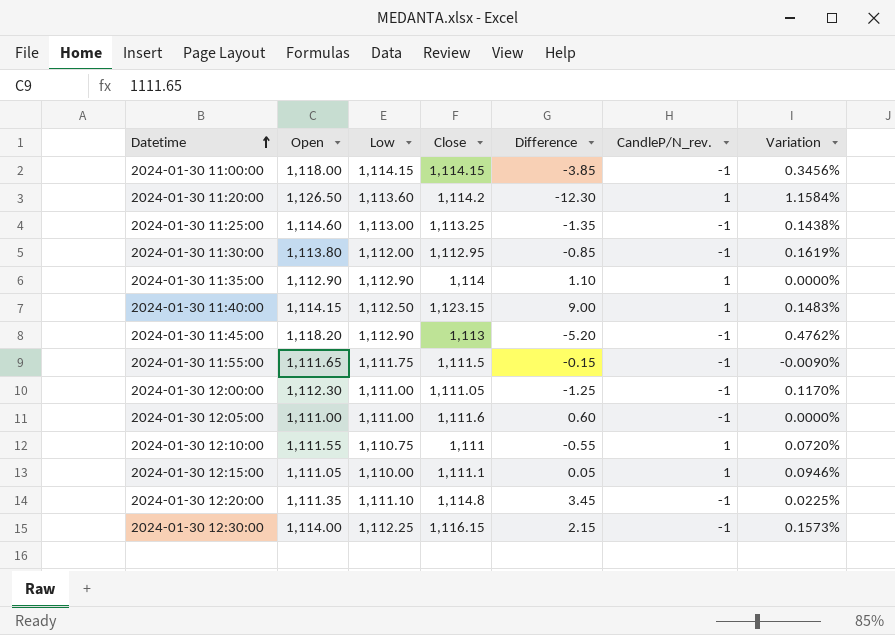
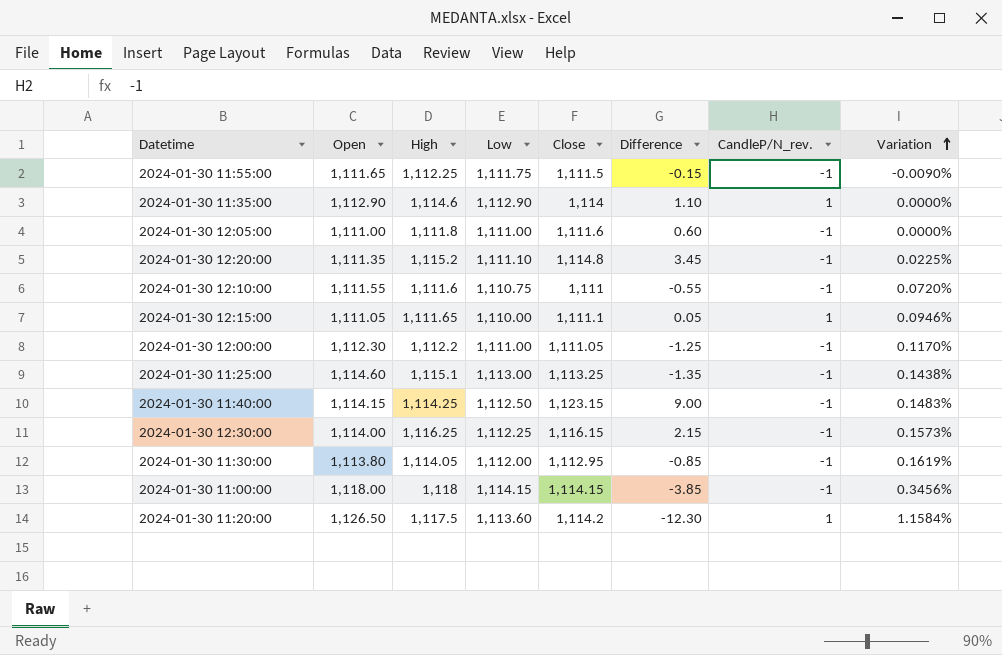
row order: Datetime ascending -> Variation ascending
column High | position: none -> 3
row 2024-01-30 11:45:00: 1,118.20 | 1,112.90 | 1,113 | -5.20 | -1 | 0.4762% -> none
2024-01-30 12:10:00 | CandleP/N_rev.: 1 -> -1
2024-01-30 11:40:00 | CandleP/N_rev.: 1 -> -1

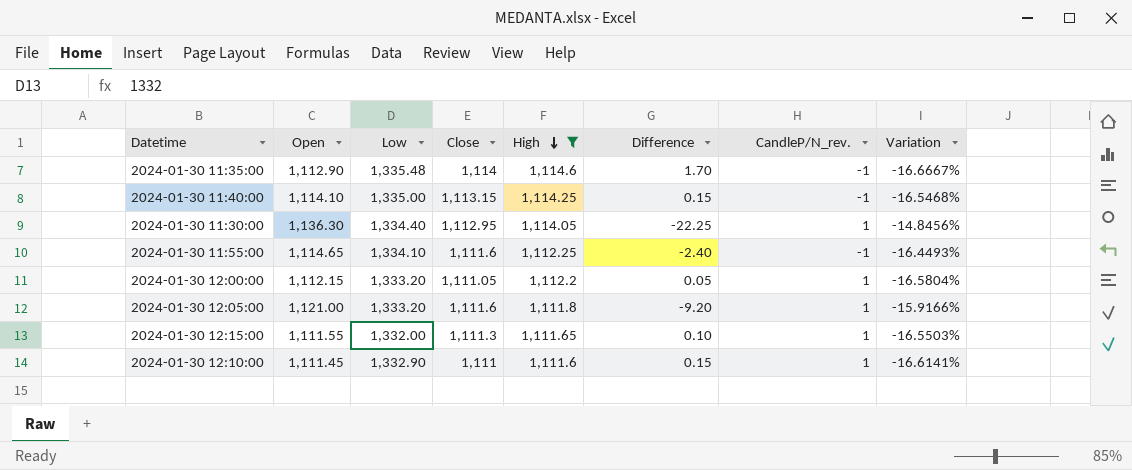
filter: none -> High <= 1,114.6
row order: Variation ascending -> High descending
column High | position: 3 -> 5
column Difference | formula: [Close] - [Open] -> [High] - [Open]
2024-01-30 11:35:00 | Low: 1,112.90 -> 1,335.48
2024-01-30 11:35:00 | CandleP/N_rev.: 1 -> -1
2024-01-30 11:35:00 | Variation: 0.0000% -> -16.6667%
2024-01-30 11:40:00 | Open: 1,114.15 -> 1,114.10
2024-01-30 11:40:00 | Low: 1,112.50 -> 1,335.00
2024-01-30 11:40:00 | Close: 1,123.15 -> 1,113.15
2024-01-30 11:40:00 | Variation: 0.1483% -> -16.5468%
2024-01-30 11:30:00 | Open: 1,113.80 -> 1,136.30
2024-01-30 11:30:00 | Low: 1,112.00 -> 1,334.40
2024-01-30 11:30:00 | CandleP/N_rev.: -1 -> 1
2024-01-30 11:30:00 | Variation: 0.1619% -> -14.8456%
2024-01-30 11:55:00 | Open: 1,111.65 -> 1,114.65
2024-01-30 11:55:00 | Low: 1,111.75 -> 1,334.10
2024-01-30 11:55:00 | Close: 1,111.5 -> 1,111.6
2024-01-30 11:55:00 | Variation: -0.0090% -> -16.4493%
2024-01-30 12:00:00 | Open: 1,112.30 -> 1,112.15
2024-01-30 12:00:00 | Low: 1,111.00 -> 1,333.20
2024-01-30 12:00:00 | CandleP/N_rev.: -1 -> 1
2024-01-30 12:00:00 | Variation: 0.1170% -> -16.5804%
2024-01-30 12:05:00 | Open: 1,111.00 -> 1,121.00
2024-01-30 12:05:00 | Low: 1,111.00 -> 1,333.20
2024-01-30 12:05:00 | CandleP/N_rev.: -1 -> 1
2024-01-30 12:05:00 | Variation: 0.0000% -> -15.9166%
2024-01-30 12:15:00 | Open: 1,111.05 -> 1,111.55
2024-01-30 12:15:00 | Low: 1,110.00 -> 1,332.00
2024-01-30 12:15:00 | Close: 1,111.1 -> 1,111.3
2024-01-30 12:15:00 | Variation: 0.0946% -> -16.5503%
2024-01-30 12:10:00 | Open: 1,111.55 -> 1,111.45
2024-01-30 12:10:00 | Low: 1,110.75 -> 1,332.90
2024-01-30 12:10:00 | CandleP/N_rev.: -1 -> 1
2024-01-30 12:10:00 | Variation: 0.0720% -> -16.6141%

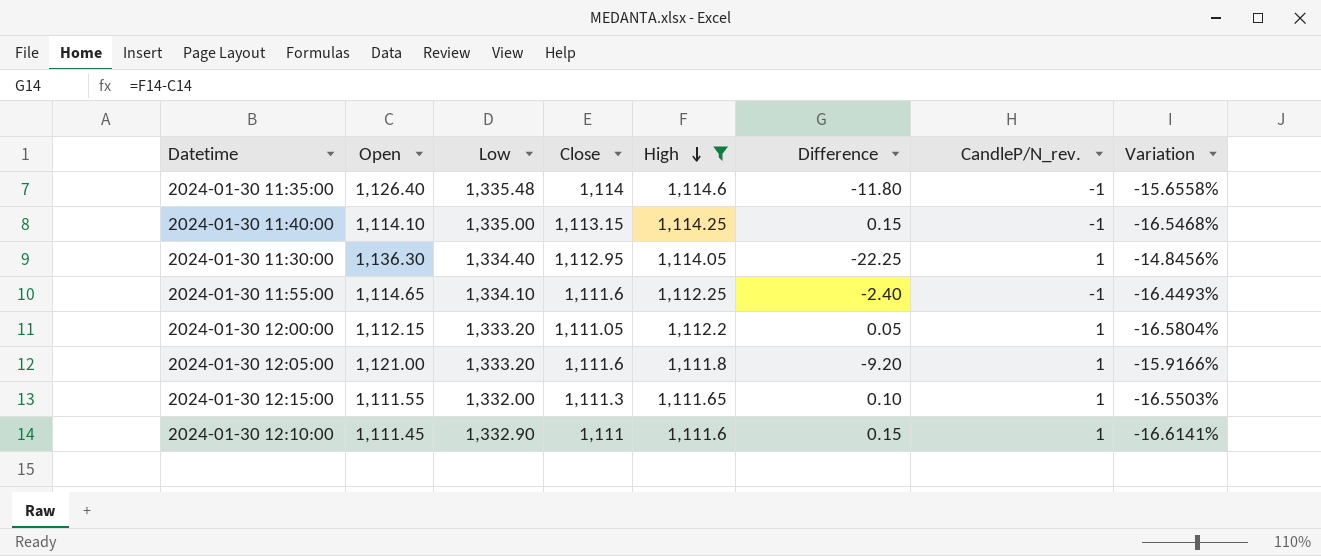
2024-01-30 11:35:00 | Open: 1,112.90 -> 1,126.40
2024-01-30 11:35:00 | Difference: 1.70 -> -11.80
2024-01-30 11:35:00 | Variation: -16.6667% -> -15.6558%

